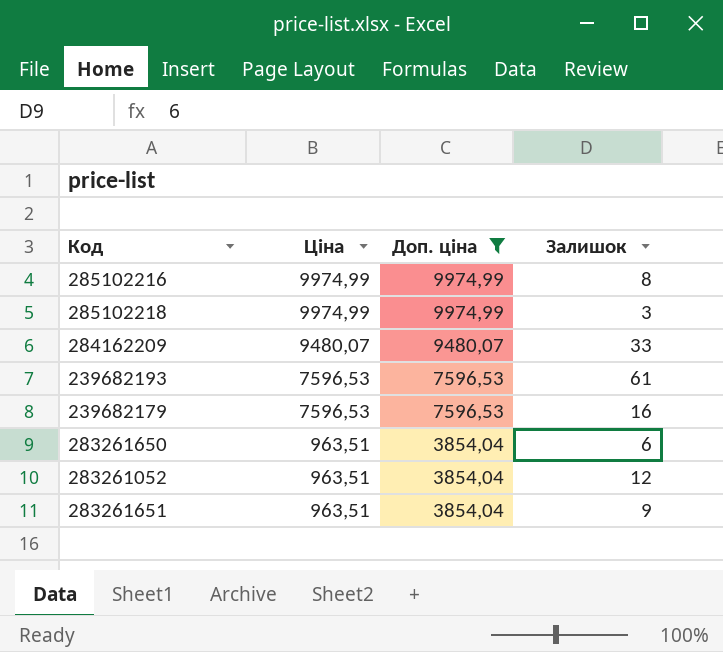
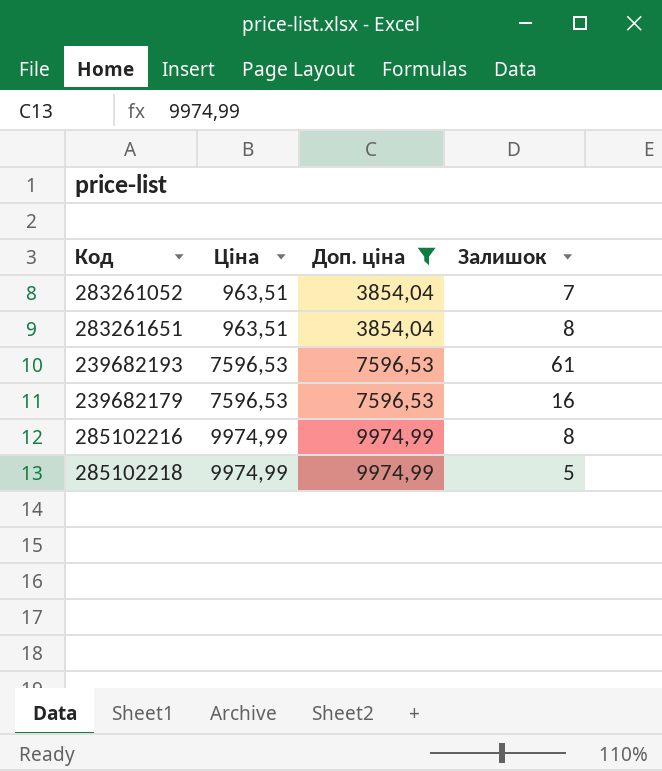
row order: Ціна descending -> Ціна ascending
row 284162209: 9480,07 | 9480,07 | 33 -> none
row 283261650: 963,51 | 3854,04 | 6 -> none
283261052 | Залишок: 12 -> 7
283261651 | Залишок: 9 -> 8
285102218 | Залишок: 3 -> 5

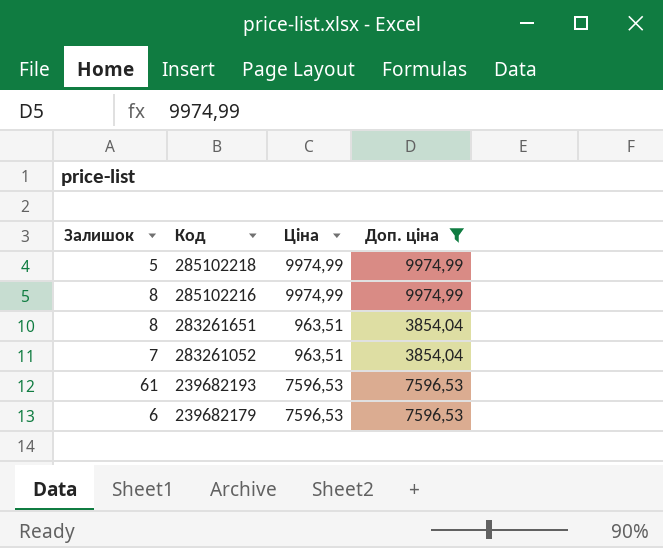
row order: Ціна ascending -> Код descending
column Залишок | position: 4 -> 1
239682179 | Залишок: 16 -> 6

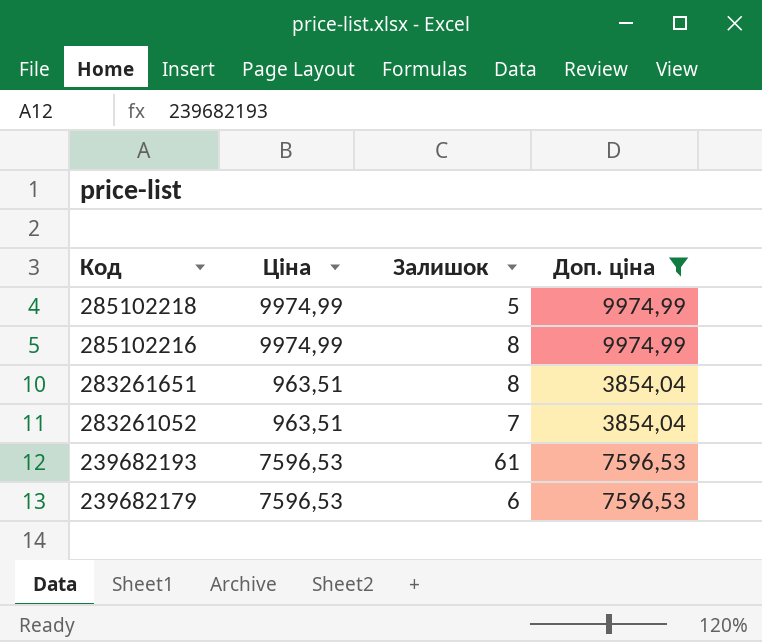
column Залишок | position: 1 -> 3

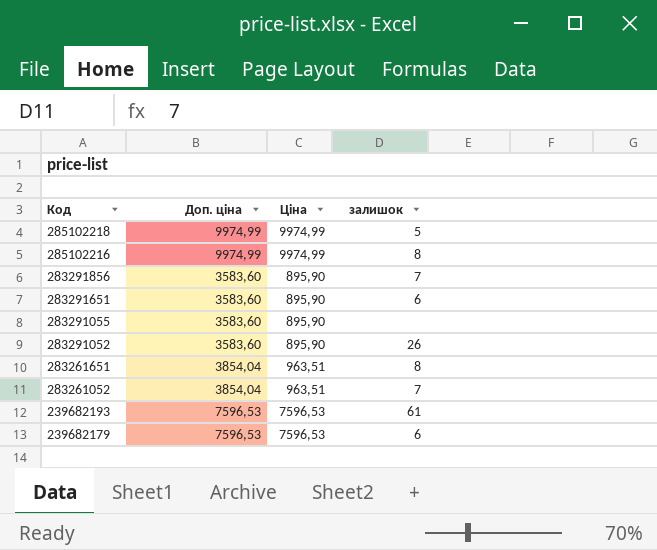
filter: Доп. ціна != 3583,60 -> none
column Доп. ціна | position: 4 -> 2
column name: Залишок -> залишок

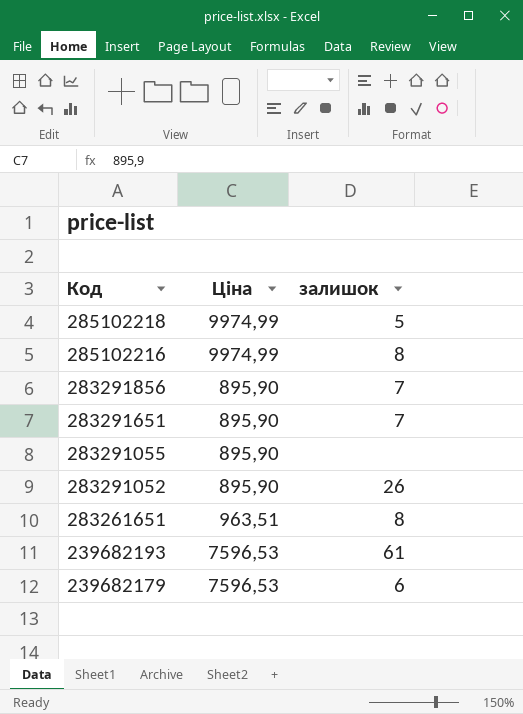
column Доп. ціна | position: 2 -> none
row 283261052: 3854,04 | 963,51 | 7 -> none
283291651 | залишок: 6 -> 7

